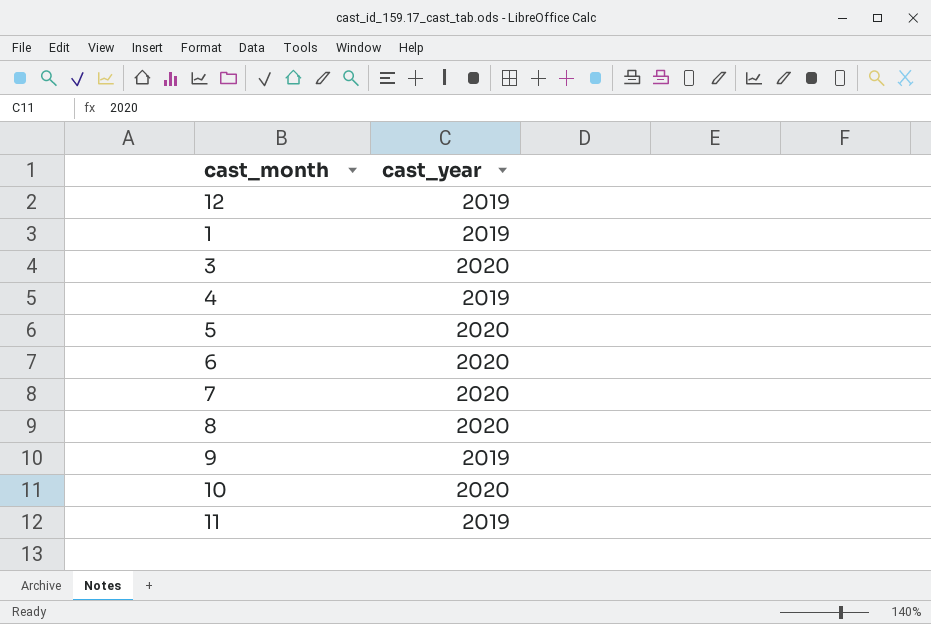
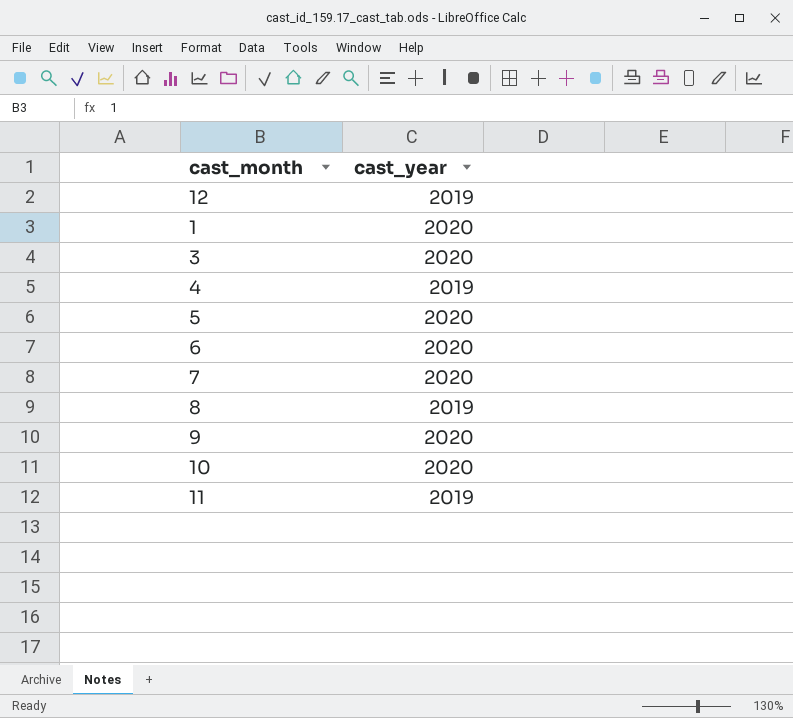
1 | cast_year: 2019 -> 2020
8 | cast_year: 2020 -> 2019
9 | cast_year: 2019 -> 2020

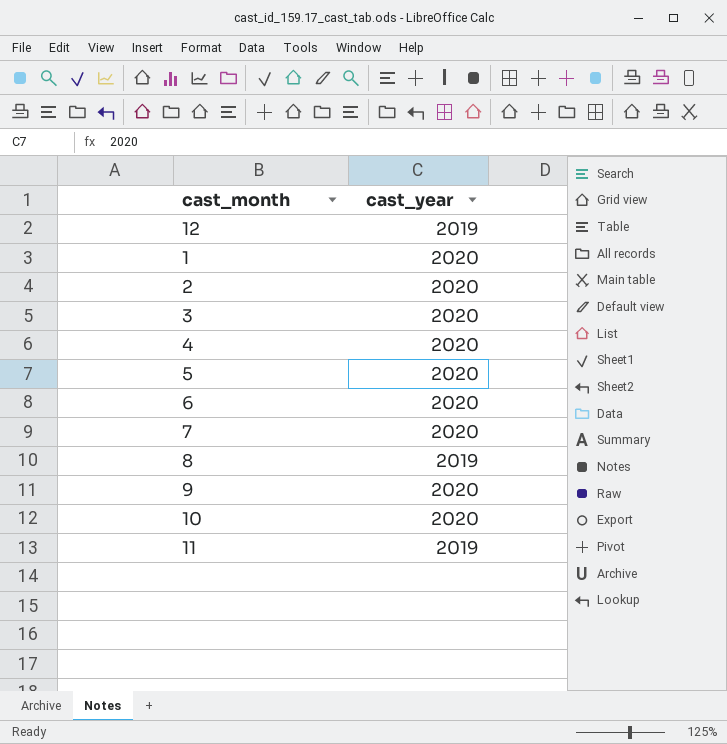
row 2: none -> 2020
4 | cast_year: 2019 -> 2020

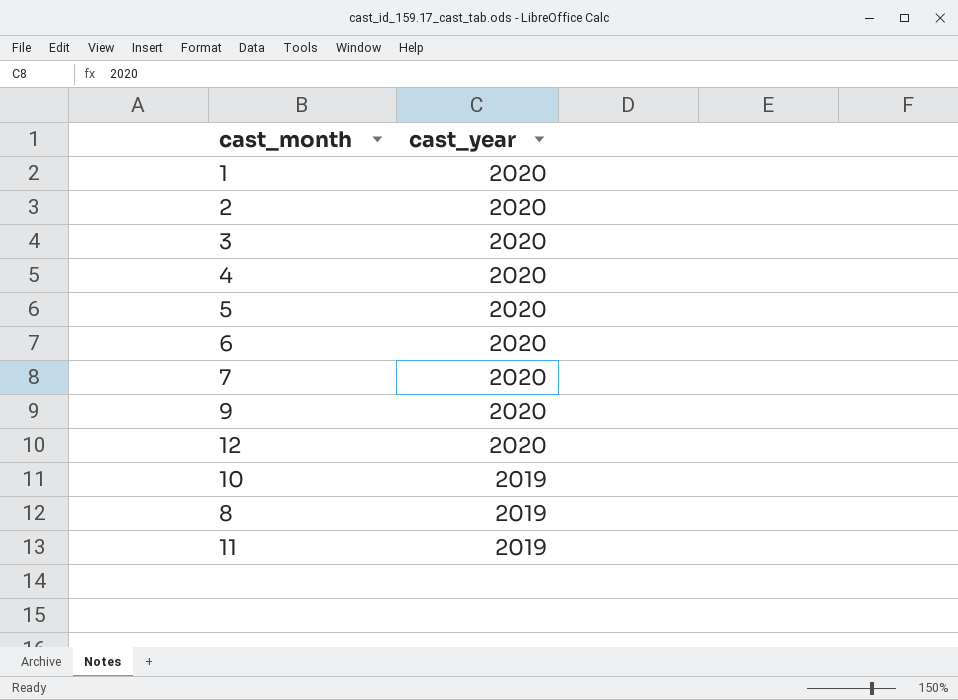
row order: none -> cast_year descending
12 | cast_year: 2019 -> 2020
10 | cast_year: 2020 -> 2019

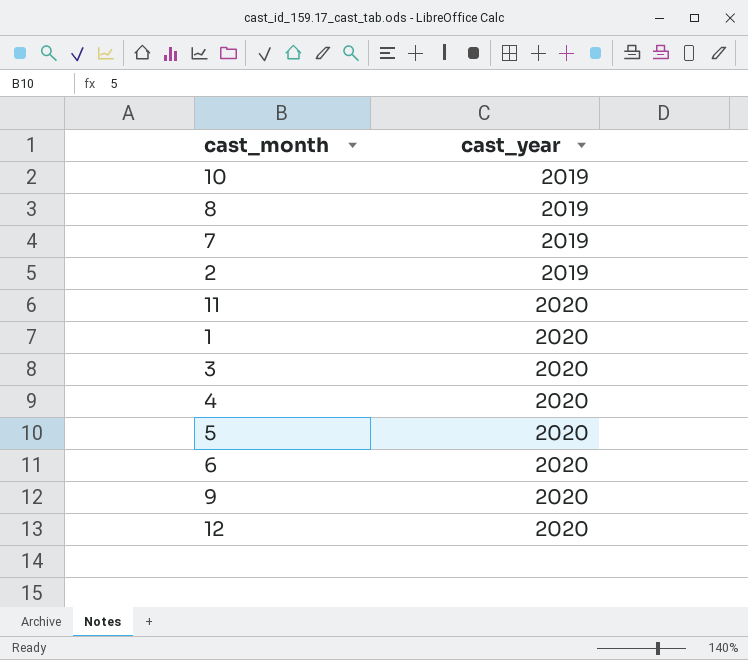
row order: cast_year descending -> cast_year ascending
7 | cast_year: 2020 -> 2019
2 | cast_year: 2020 -> 2019
11 | cast_year: 2019 -> 2020

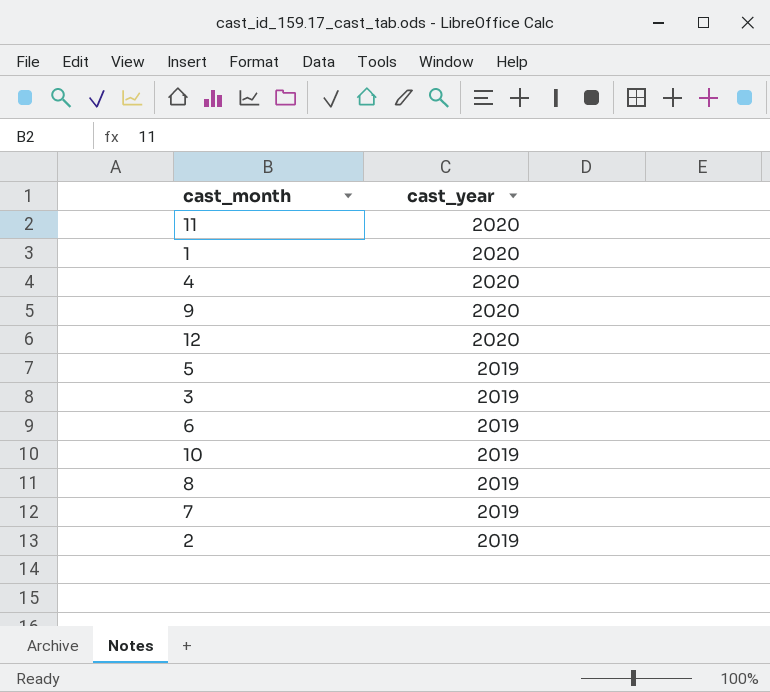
row order: cast_year ascending -> cast_year descending
5 | cast_year: 2020 -> 2019
3 | cast_year: 2020 -> 2019
6 | cast_year: 2020 -> 2019

